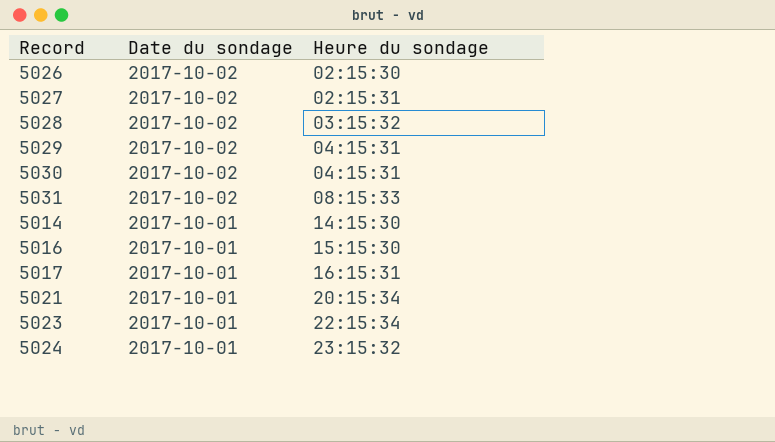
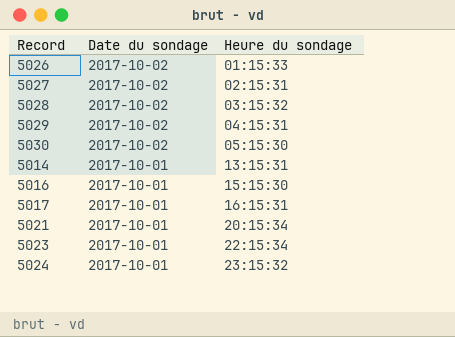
row 5031: 2017-10-02 | 08:15:33 -> none
5026 | Heure du sondage: 02:15:30 -> 01:15:33
5030 | Heure du sondage: 04:15:31 -> 05:15:30
5014 | Heure du sondage: 14:15:30 -> 13:15:31

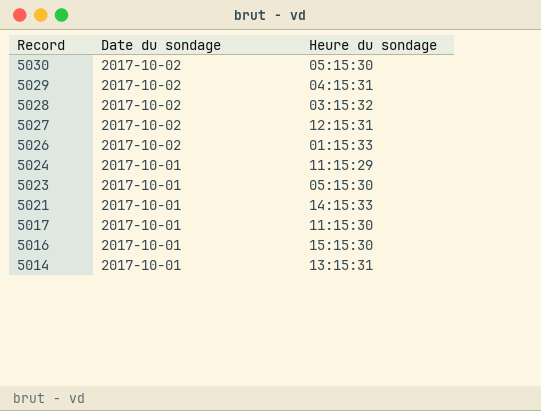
row order: Date du sondage descending -> Record descending
5027 | Heure du sondage: 02:15:31 -> 12:15:31
5024 | Heure du sondage: 23:15:32 -> 11:15:29
5023 | Heure du sondage: 22:15:34 -> 05:15:30
5021 | Heure du sondage: 20:15:34 -> 14:15:33
5017 | Heure du sondage: 16:15:31 -> 11:15:30

